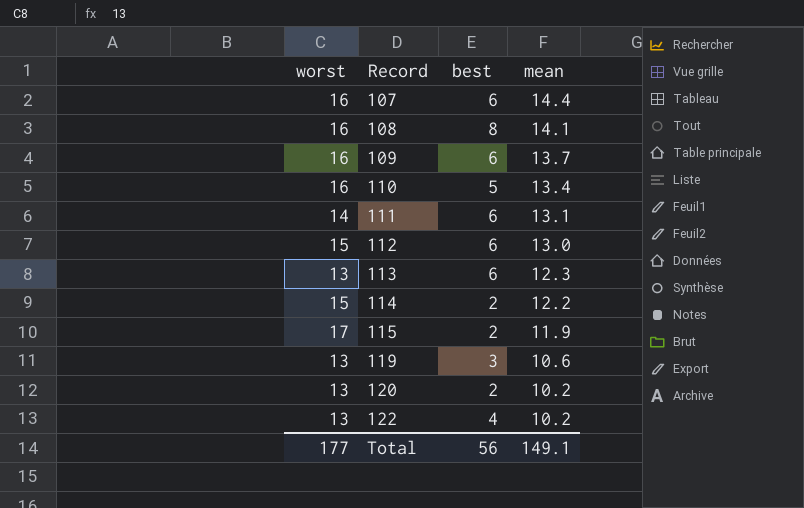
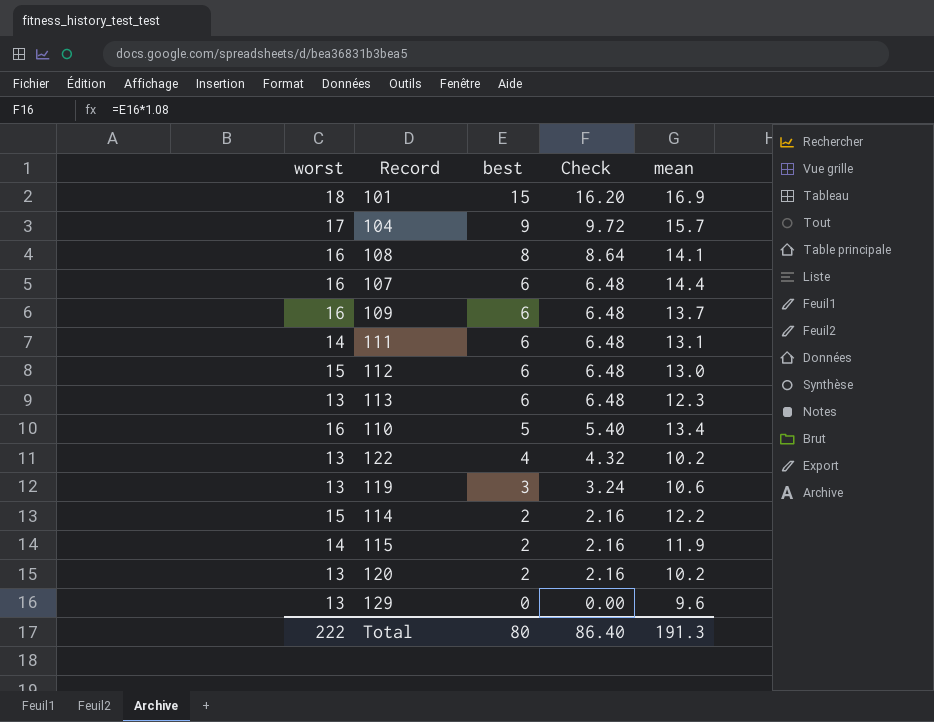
row order: Record ascending -> best descending
column Check | formula: none -> [best] * 1.08
row 101: none -> 18 | 15 | 16.20 | 16.9
row 104: none -> 17 | 9 | 9.72 | 15.7
115 | worst: 17 -> 14
row 129: none -> 13 | 0 | 0.00 | 9.6
Total | worst: 177 -> 222
Total | best: 56 -> 80
Total | mean: 149.1 -> 191.3

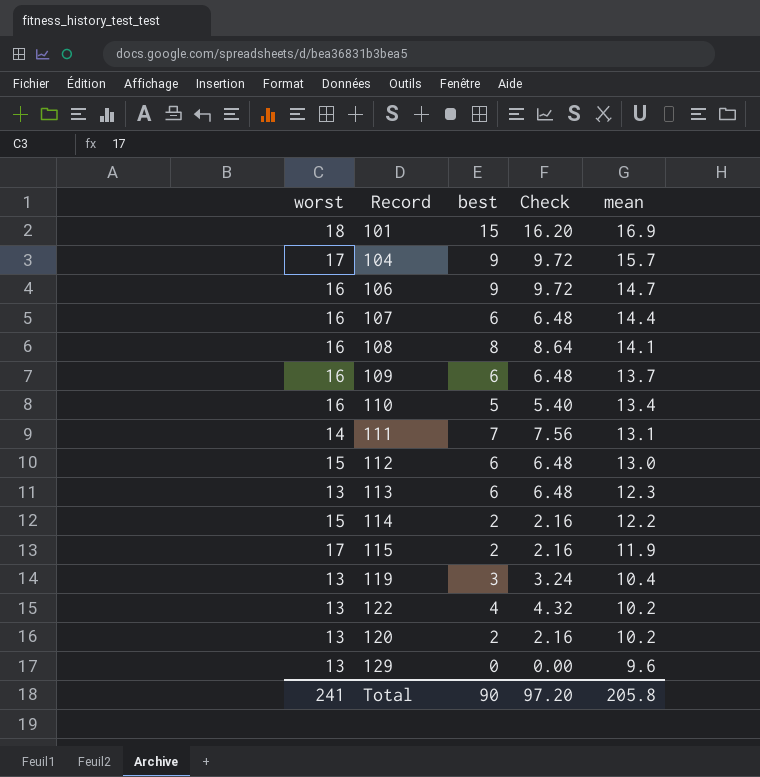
row order: best descending -> mean descending
row 106: none -> 16 | 9 | 9.72 | 14.7
111 | best: 6 -> 7
111 | Check: 6.48 -> 7.56
115 | worst: 14 -> 17
119 | mean: 10.6 -> 10.4
Total | worst: 222 -> 241
Total | best: 80 -> 90
Total | Check: 86.40 -> 97.20
Total | mean: 191.3 -> 205.8

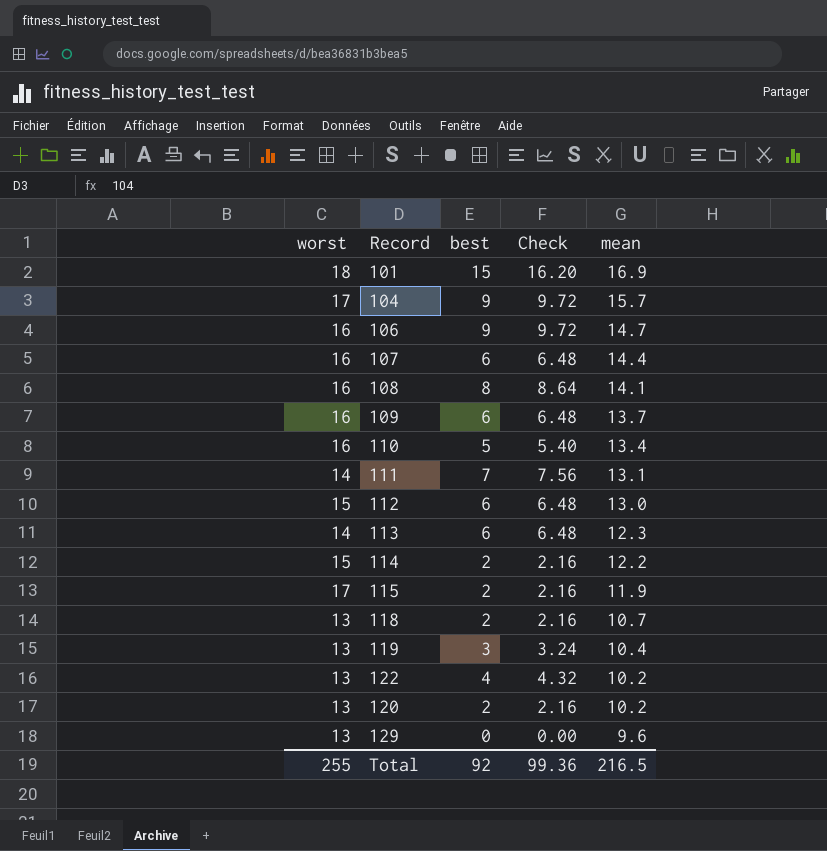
113 | worst: 13 -> 14
row 118: none -> 13 | 2 | 2.16 | 10.7
Total | worst: 241 -> 255
Total | best: 90 -> 92
Total | Check: 97.20 -> 99.36
Total | mean: 205.8 -> 216.5

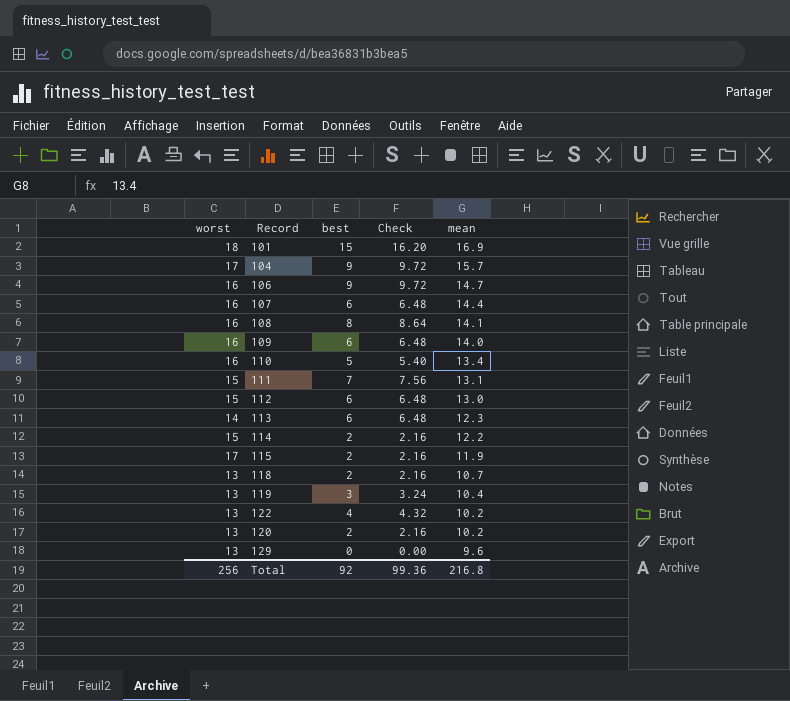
109 | mean: 13.7 -> 14.0
111 | worst: 14 -> 15
Total | worst: 255 -> 256
Total | mean: 216.5 -> 216.8

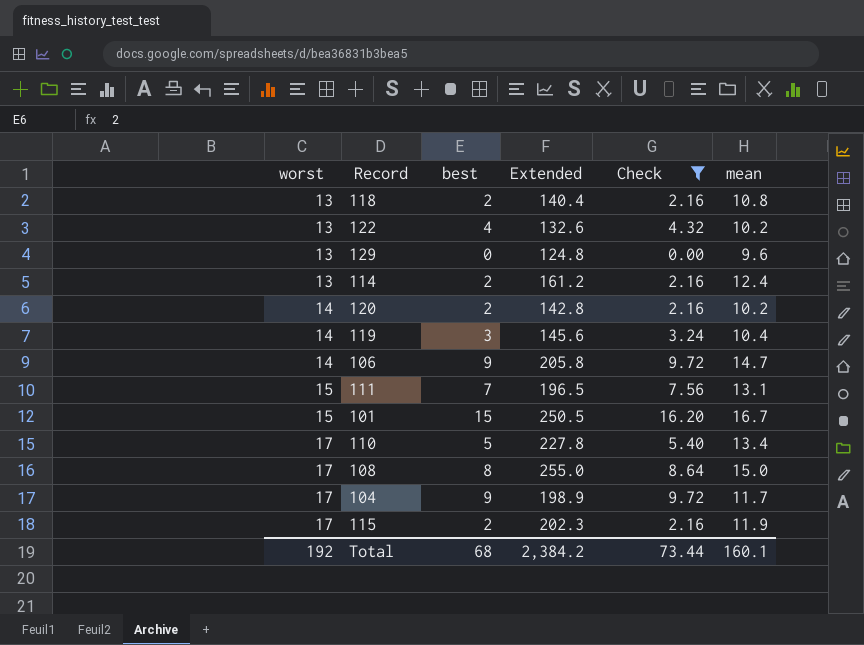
filter: none -> Check != 6.48
row order: mean descending -> worst ascending
column Extended | formula: none -> [worst] * [mean]
118 | mean: 10.7 -> 10.8
114 | worst: 15 -> 13
114 | mean: 12.2 -> 12.4
120 | worst: 13 -> 14
119 | worst: 13 -> 14
106 | worst: 16 -> 14
101 | worst: 18 -> 15
101 | mean: 16.9 -> 16.7
110 | worst: 16 -> 17
108 | worst: 16 -> 17
108 | mean: 14.1 -> 15.0
104 | mean: 15.7 -> 11.7
Total | worst: 256 -> 192
Total | best: 92 -> 68
Total | Check: 99.36 -> 73.44
Total | mean: 216.8 -> 160.1

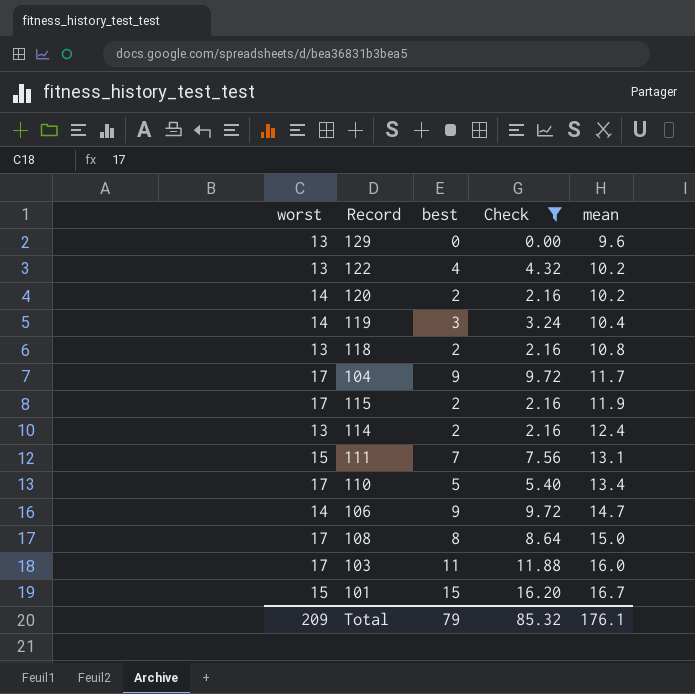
row order: worst ascending -> mean ascending
column Extended | formula: [worst] * [mean] -> none
row 103: none -> 17 | 11 | 11.88 | 16.0
Total | worst: 192 -> 209
Total | best: 68 -> 79
Total | Check: 73.44 -> 85.32
Total | mean: 160.1 -> 176.1

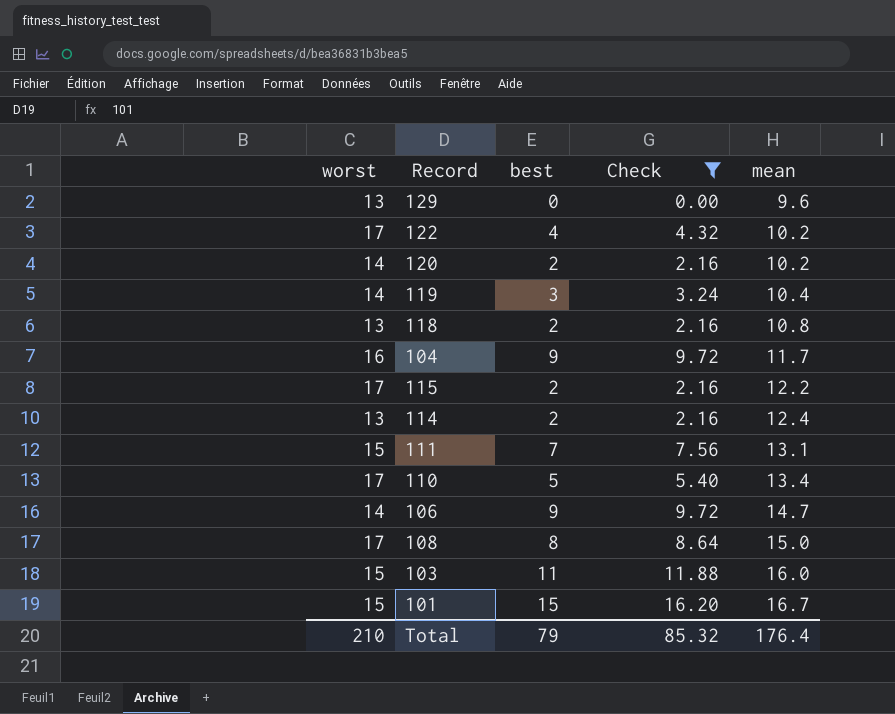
122 | worst: 13 -> 17
104 | worst: 17 -> 16
115 | mean: 11.9 -> 12.2
103 | worst: 17 -> 15
Total | worst: 209 -> 210
Total | mean: 176.1 -> 176.4

